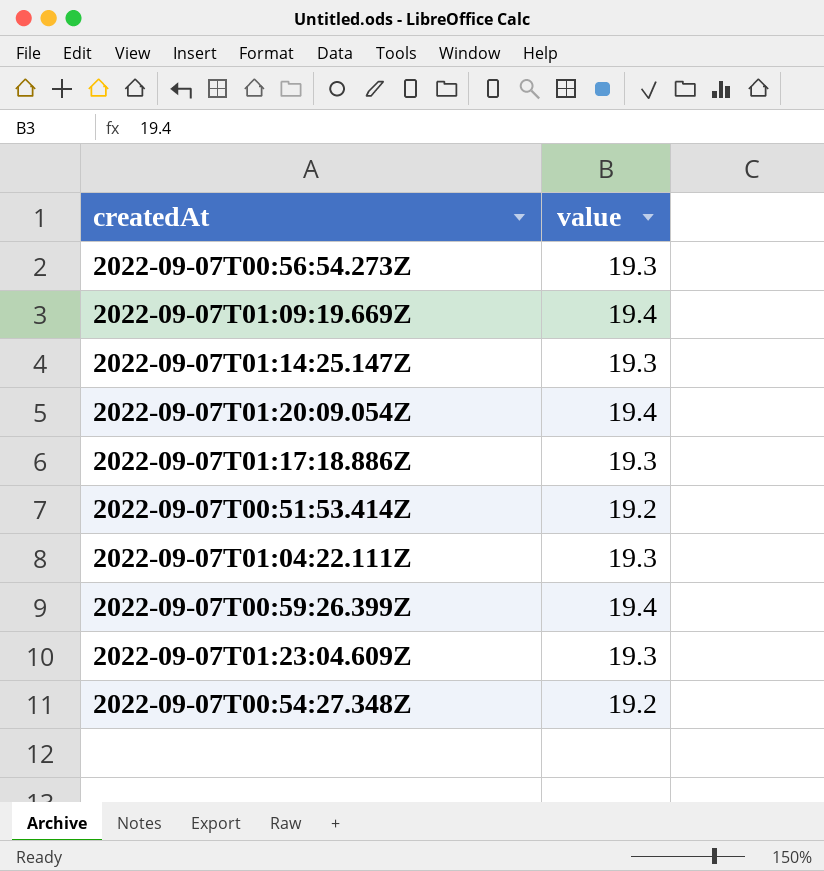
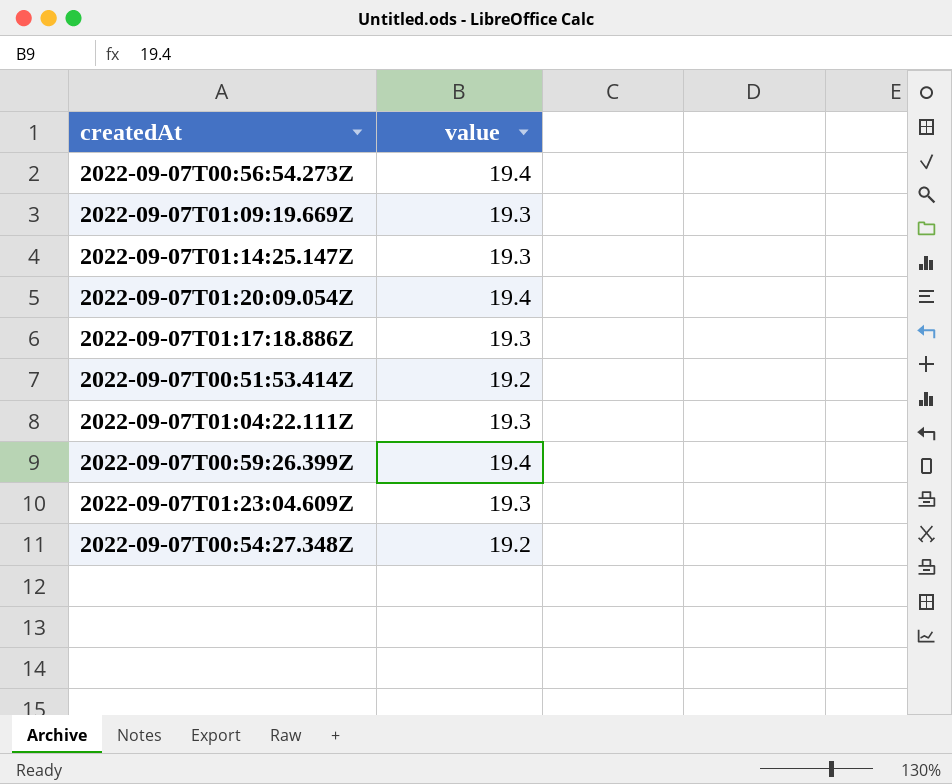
2022-09-07T00:56:54.273Z | value: 19.3 -> 19.4
2022-09-07T01:09:19.669Z | value: 19.4 -> 19.3

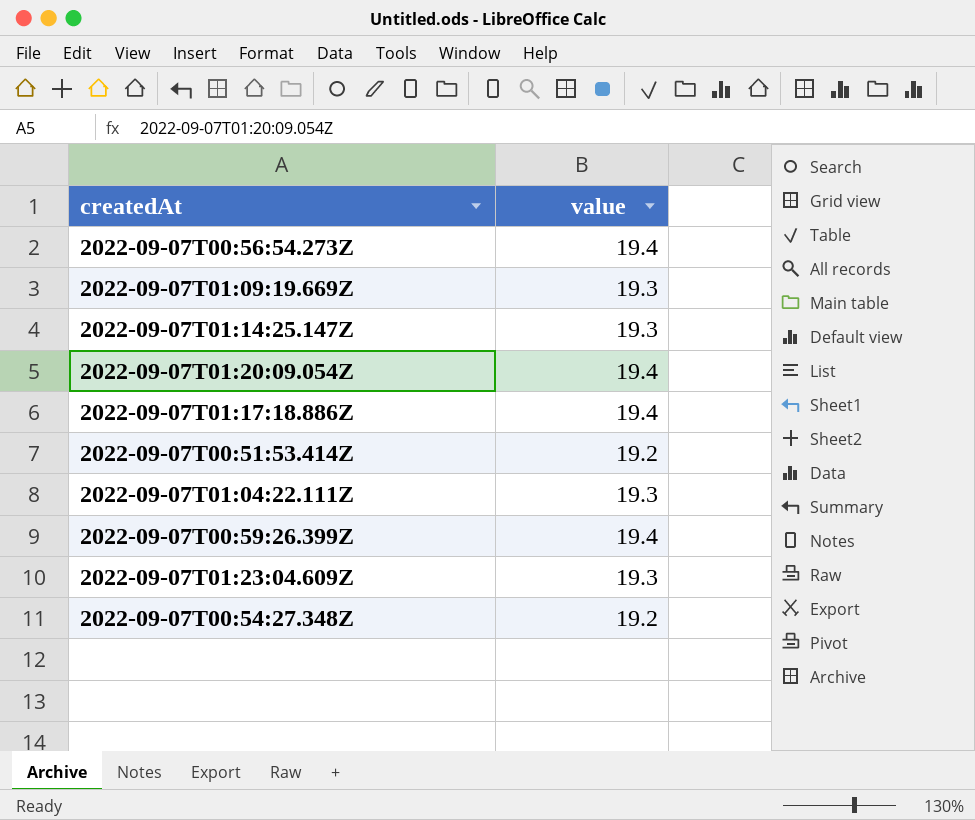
2022-09-07T01:17:18.886Z | value: 19.3 -> 19.4

